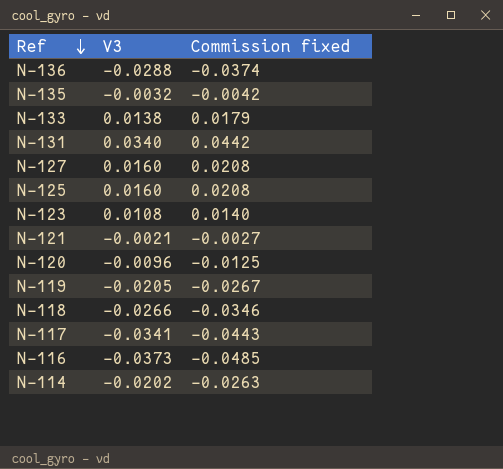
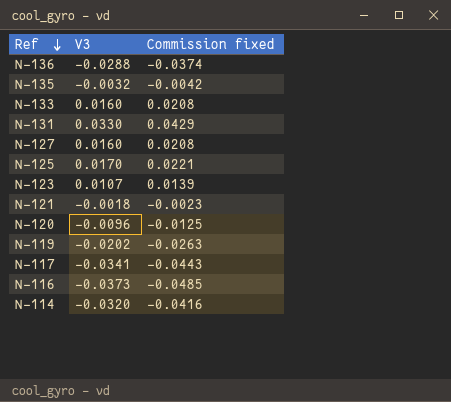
row N-118: -0.0266 | -0.0346 -> none
N-133 | V3: 0.0138 -> 0.0160
N-133 | Commission fixed: 0.0179 -> 0.0208
N-131 | V3: 0.0340 -> 0.0330
N-131 | Commission fixed: 0.0442 -> 0.0429
N-125 | V3: 0.0160 -> 0.0170
N-125 | Commission fixed: 0.0208 -> 0.0221
N-123 | V3: 0.0108 -> 0.0107
N-123 | Commission fixed: 0.0140 -> 0.0139
N-121 | V3: -0.0021 -> -0.0018
N-121 | Commission fixed: -0.0027 -> -0.0023
N-119 | V3: -0.0205 -> -0.0202
N-119 | Commission fixed: -0.0267 -> -0.0263
N-114 | V3: -0.0202 -> -0.0320
N-114 | Commission fixed: -0.0263 -> -0.0416

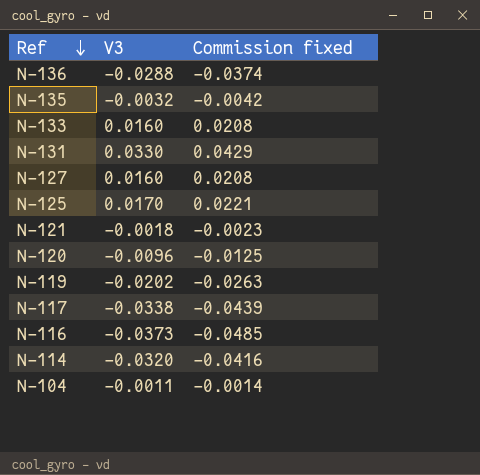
row N-123: 0.0107 | 0.0139 -> none
N-117 | V3: -0.0341 -> -0.0338
N-117 | Commission fixed: -0.0443 -> -0.0439
row N-104: none -> -0.0011 | -0.0014

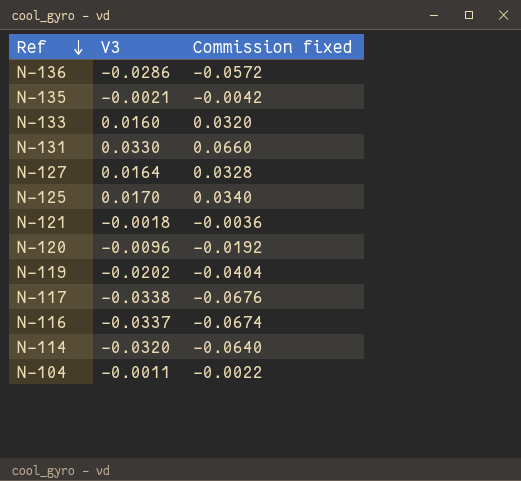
column Commission fixed | formula: [V3] * 1.3 -> [V3] * 2
N-136 | V3: -0.0288 -> -0.0286
N-135 | V3: -0.0032 -> -0.0021
N-127 | V3: 0.0160 -> 0.0164
N-116 | V3: -0.0373 -> -0.0337

